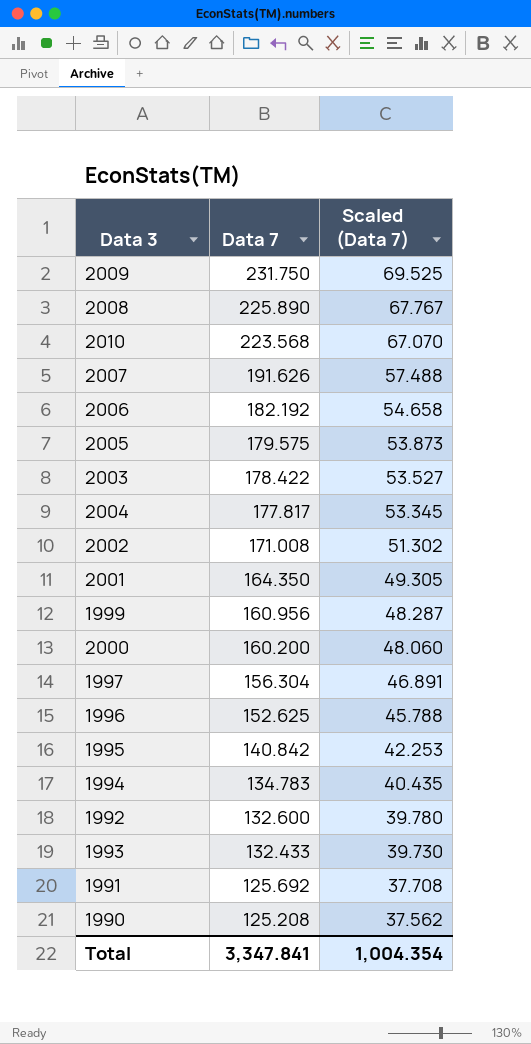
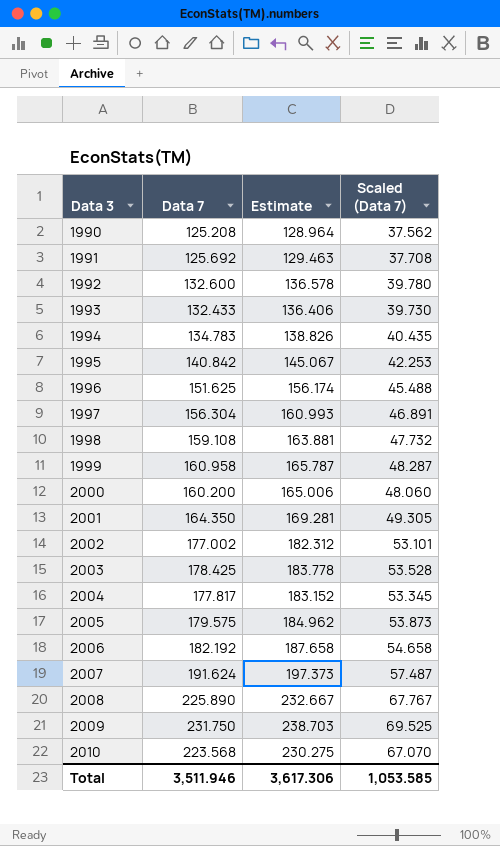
row order: Data 7 descending -> Data 3 ascending
column Estimate | formula: none -> [Data 7] * 1.03
1996 | Data 7: 152.625 -> 151.625
1996 | Scaled (Data 7): 45.788 -> 45.488
row 1998: none -> 159.108 | 163.881 | 47.732
1999 | Data 7: 160.956 -> 160.958
2002 | Data 7: 171.008 -> 177.002
2002 | Scaled (Data 7): 51.302 -> 53.101
2003 | Data 7: 178.422 -> 178.425
2003 | Scaled (Data 7): 53.527 -> 53.528
2007 | Data 7: 191.626 -> 191.624
2007 | Scaled (Data 7): 57.488 -> 57.487
Total | Data 7: 3,347.841 -> 3,511.946
Total | Scaled (Data 7): 1,004.354 -> 1,053.585

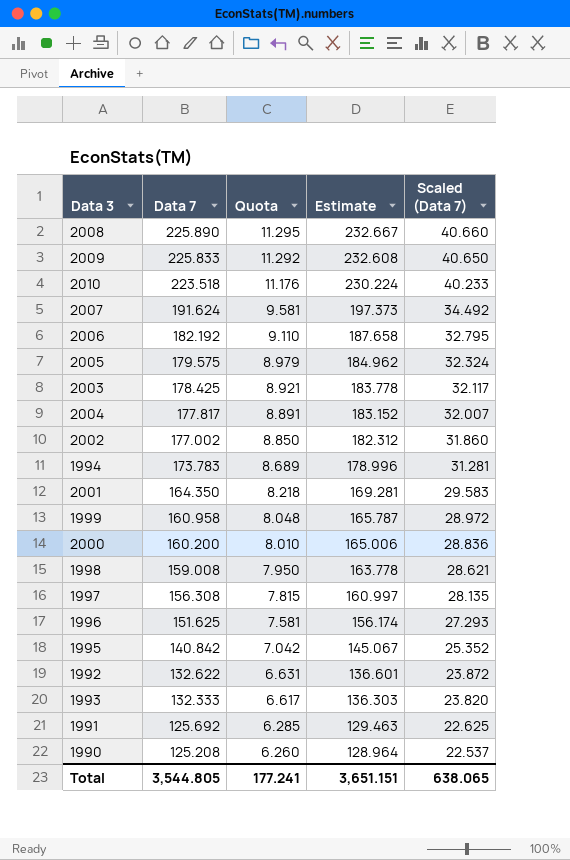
row order: Data 3 ascending -> Data 7 descending
column Quota | formula: none -> [Data 7] * 0.05
column Scaled (Data 7) | formula: [Data 7] * 0.3 -> [Data 7] * 0.18
2009 | Data 7: 231.750 -> 225.833
2009 | Estimate: 238.703 -> 232.608
2010 | Data 7: 223.568 -> 223.518
2010 | Estimate: 230.275 -> 230.224
1994 | Data 7: 134.783 -> 173.783
1994 | Estimate: 138.826 -> 178.996
1998 | Data 7: 159.108 -> 159.008
1998 | Estimate: 163.881 -> 163.778
1997 | Data 7: 156.304 -> 156.308
1997 | Estimate: 160.993 -> 160.997
1992 | Data 7: 132.600 -> 132.622
1992 | Estimate: 136.578 -> 136.601
1993 | Data 7: 132.433 -> 132.333
1993 | Estimate: 136.406 -> 136.303
Total | Data 7: 3,511.946 -> 3,544.805
Total | Estimate: 3,617.306 -> 3,651.151
Total | Scaled (Data 7): 1,053.585 -> 638.065

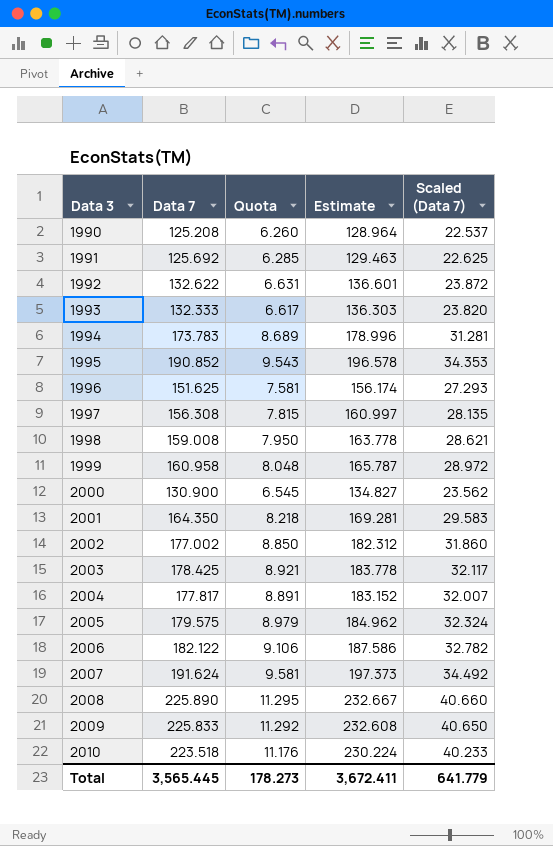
row order: Data 7 descending -> Data 3 ascending
1995 | Data 7: 140.842 -> 190.852
1995 | Quota: 7.042 -> 9.543
1995 | Estimate: 145.067 -> 196.578
1995 | Scaled (Data 7): 25.352 -> 34.353
2000 | Data 7: 160.200 -> 130.900
2000 | Quota: 8.010 -> 6.545
2000 | Estimate: 165.006 -> 134.827
2000 | Scaled (Data 7): 28.836 -> 23.562
2006 | Data 7: 182.192 -> 182.122
2006 | Quota: 9.110 -> 9.106
2006 | Estimate: 187.658 -> 187.586
2006 | Scaled (Data 7): 32.795 -> 32.782
Total | Data 7: 3,544.805 -> 3,565.445
Total | Quota: 177.241 -> 178.273
Total | Estimate: 3,651.151 -> 3,672.411
Total | Scaled (Data 7): 638.065 -> 641.779

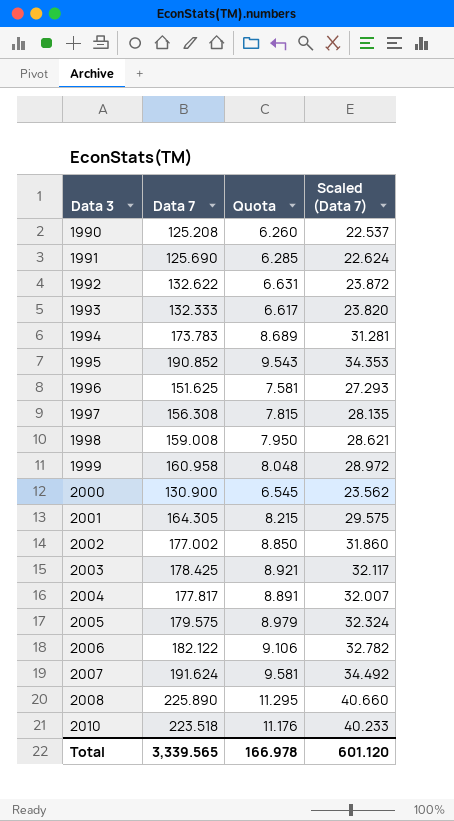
column Estimate | formula: [Data 7] * 1.03 -> none
row 2009: 225.833 | 11.292 | 232.608 | 40.650 -> none
1991 | Data 7: 125.692 -> 125.690
1991 | Scaled (Data 7): 22.625 -> 22.624
2001 | Data 7: 164.350 -> 164.305
2001 | Quota: 8.218 -> 8.215
2001 | Scaled (Data 7): 29.583 -> 29.575
Total | Data 7: 3,565.445 -> 3,339.565
Total | Quota: 178.273 -> 166.978
Total | Scaled (Data 7): 641.779 -> 601.120

